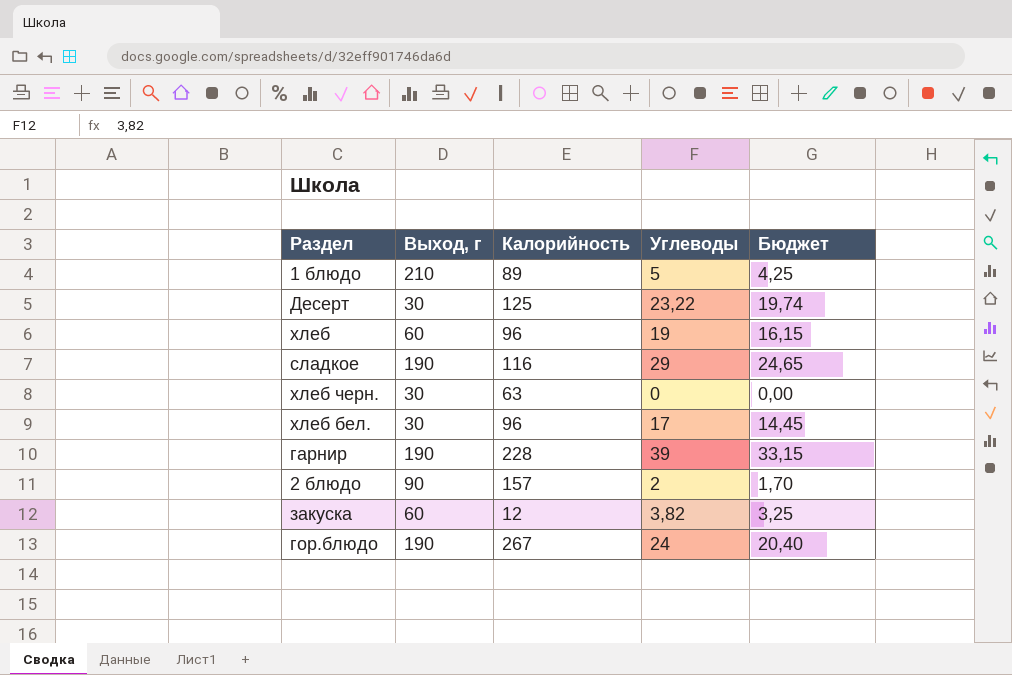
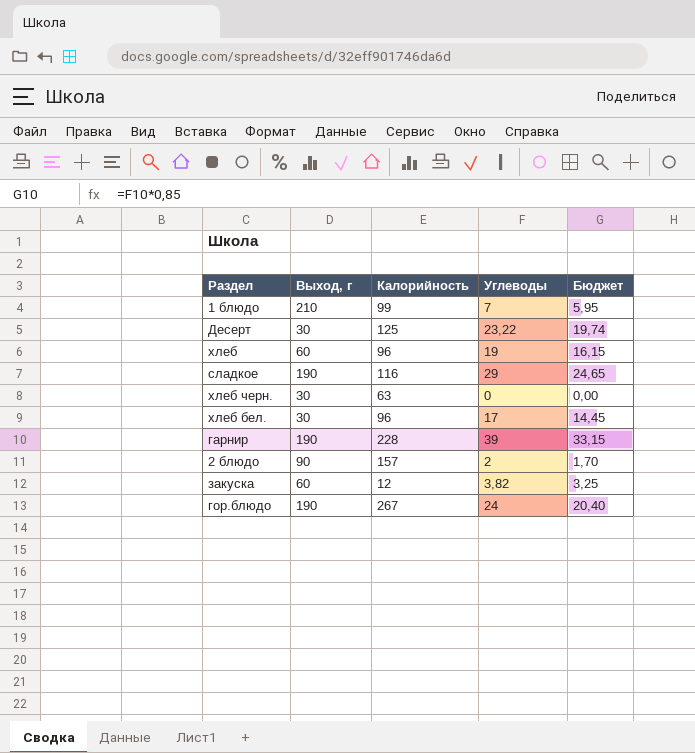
1 блюдо | Калорийность: 89 -> 99
1 блюдо | Углеводы: 5 -> 7
1 блюдо | Бюджет: 4,25 -> 5,95

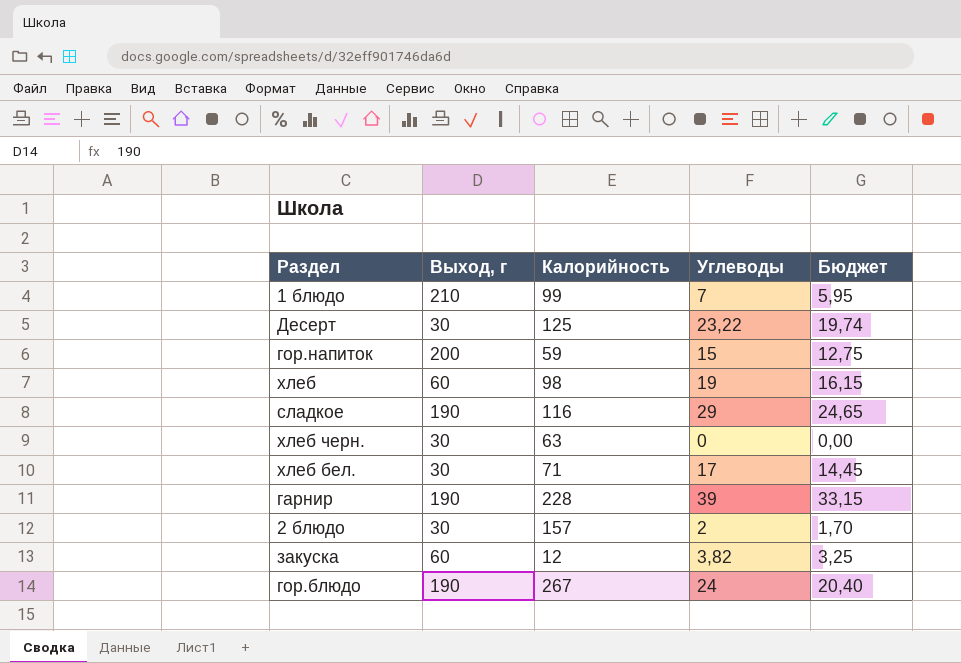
row гор.напиток: none -> 200 | 59 | 15 | 12,75
хлеб | Калорийность: 96 -> 98
хлеб бел. | Калорийность: 96 -> 71
2 блюдо | Выход, г: 90 -> 30

